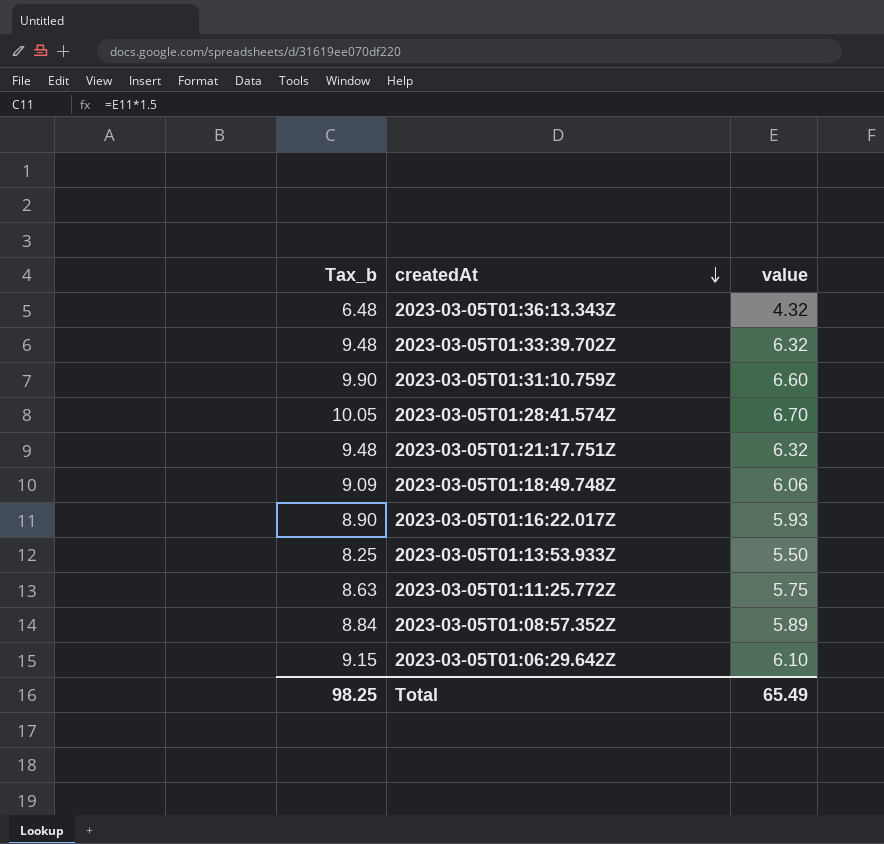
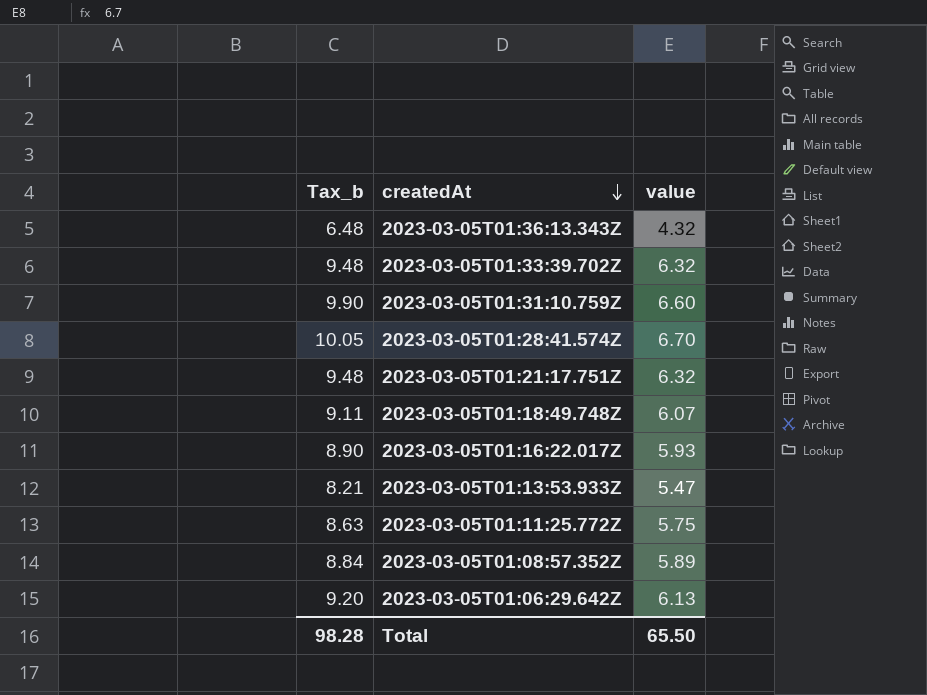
2023-03-05T01:18:49.748Z | Tax_b: 9.09 -> 9.11
2023-03-05T01:18:49.748Z | value: 6.06 -> 6.07
2023-03-05T01:13:53.933Z | Tax_b: 8.25 -> 8.21
2023-03-05T01:13:53.933Z | value: 5.50 -> 5.47
2023-03-05T01:06:29.642Z | Tax_b: 9.15 -> 9.20
2023-03-05T01:06:29.642Z | value: 6.10 -> 6.13
Total | Tax_b: 98.25 -> 98.28
Total | value: 65.49 -> 65.50

